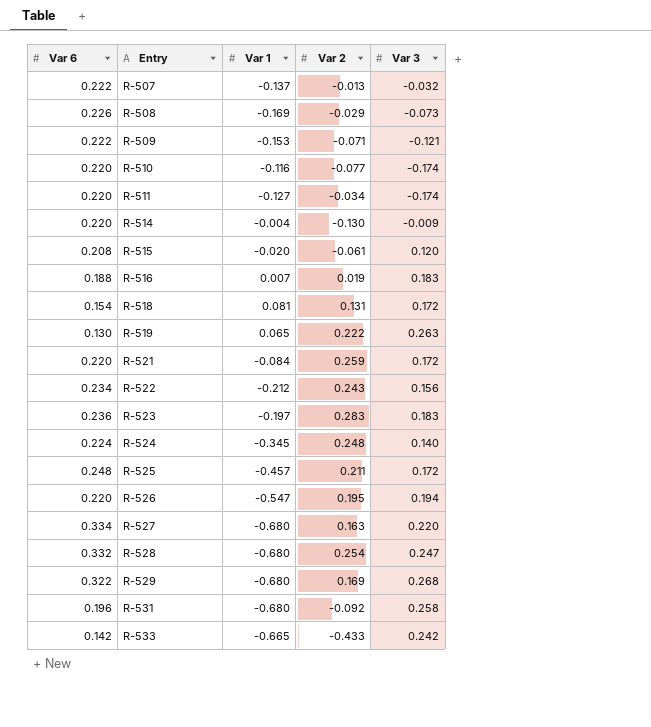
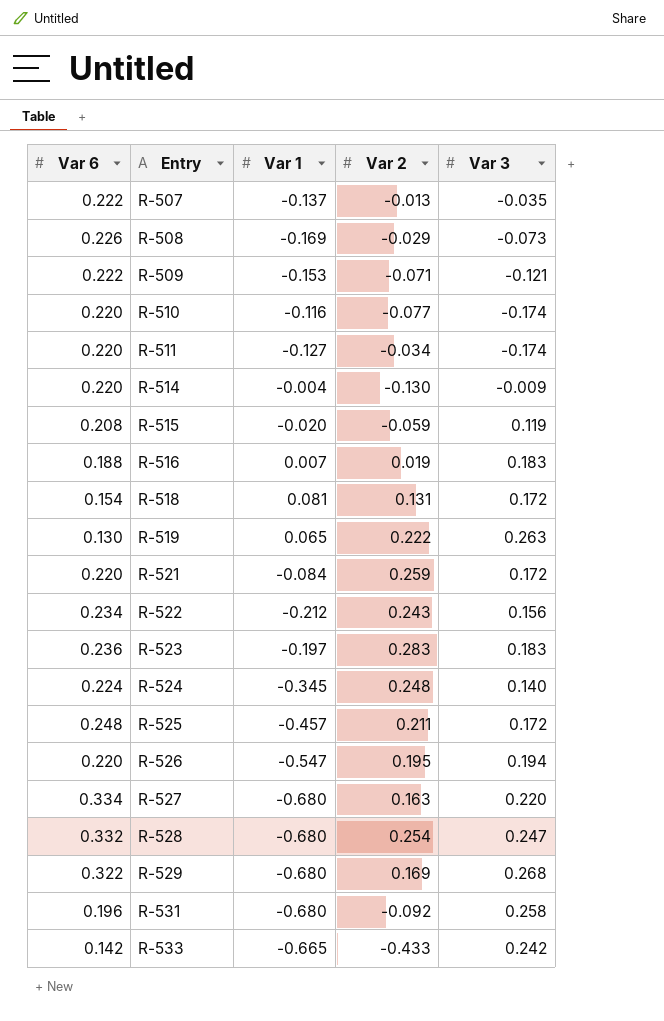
R-507 | Var 3: -0.032 -> -0.035
R-515 | Var 2: -0.061 -> -0.059
R-515 | Var 3: 0.120 -> 0.119

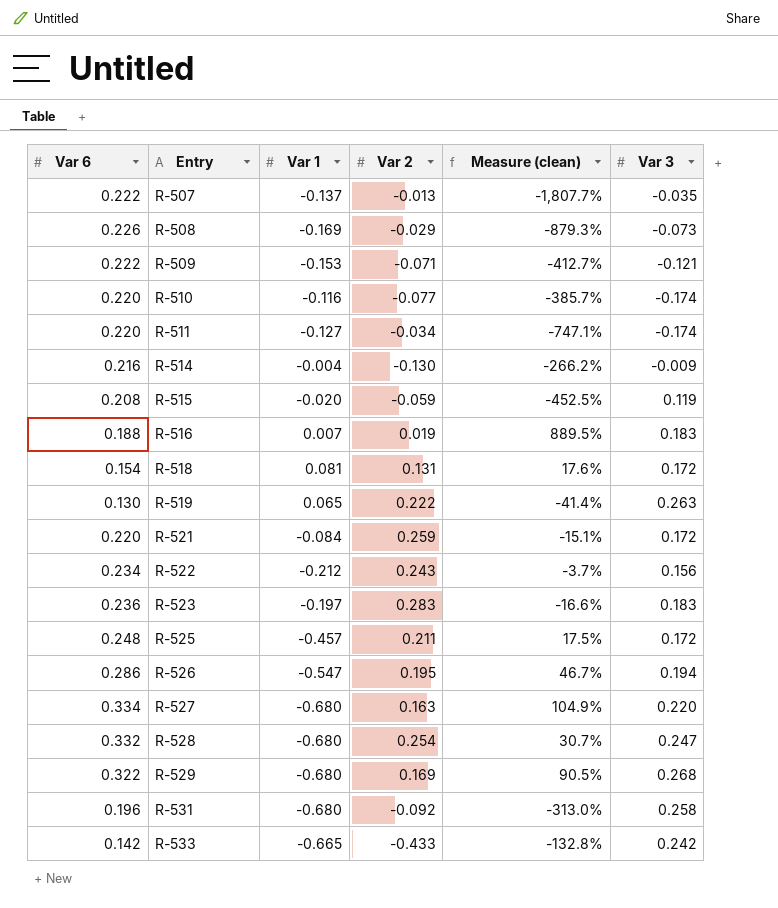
column Measure (clean) | formula: none -> ([Var 6] - [Var 2]) / [Var 2]
row R-524: 0.224 | -0.345 | 0.248 | 0.140 -> none
R-514 | Var 6: 0.220 -> 0.216
R-526 | Var 6: 0.220 -> 0.286

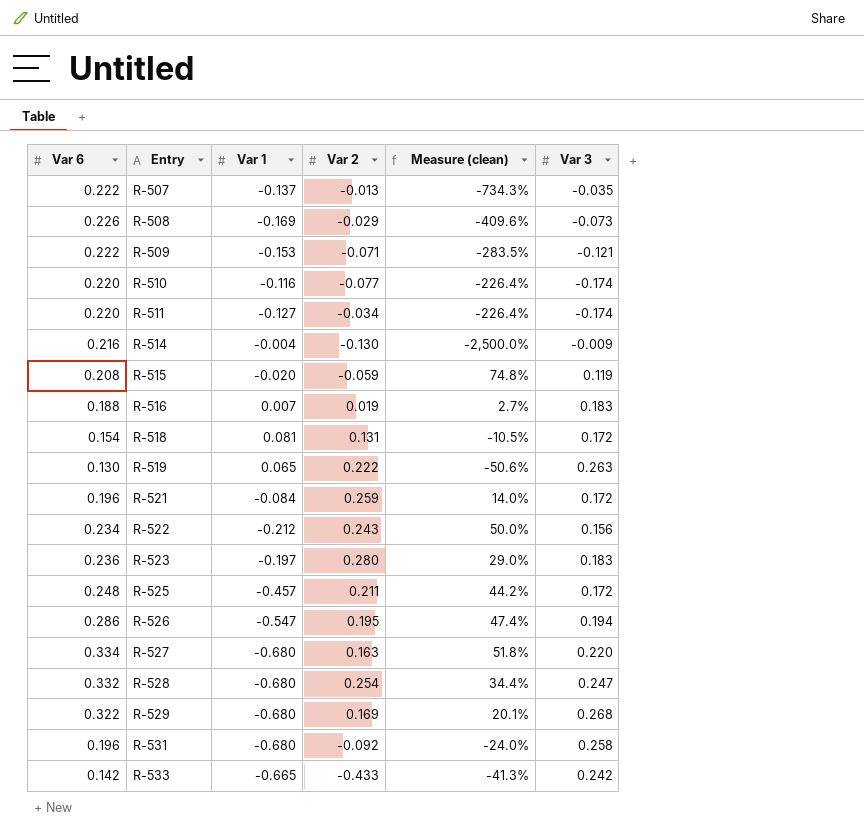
column Measure (clean) | formula: ([Var 6] - [Var 2]) / [Var 2] -> ([Var 6] - [Var 3]) / [Var 3]
R-521 | Var 6: 0.220 -> 0.196
R-523 | Var 2: 0.283 -> 0.280

